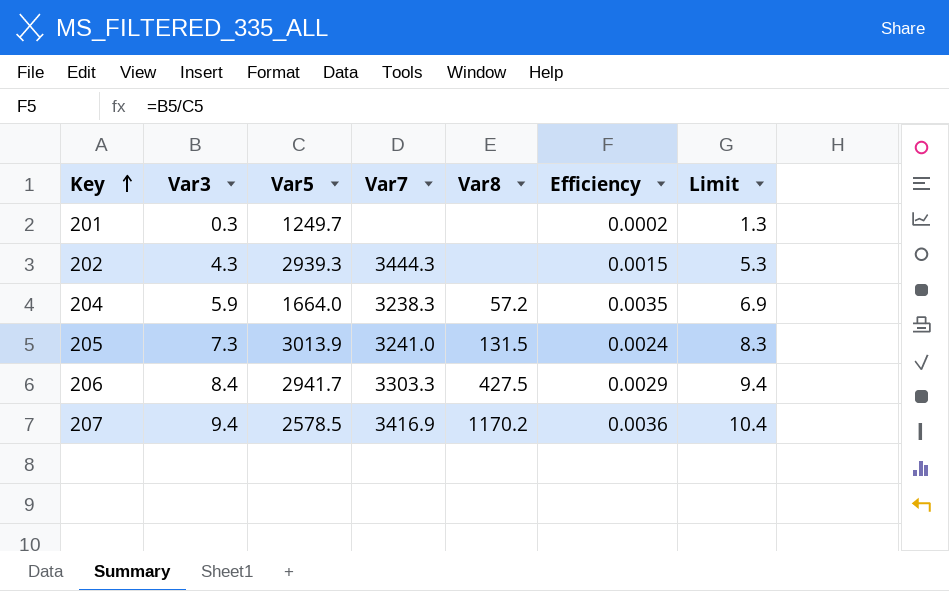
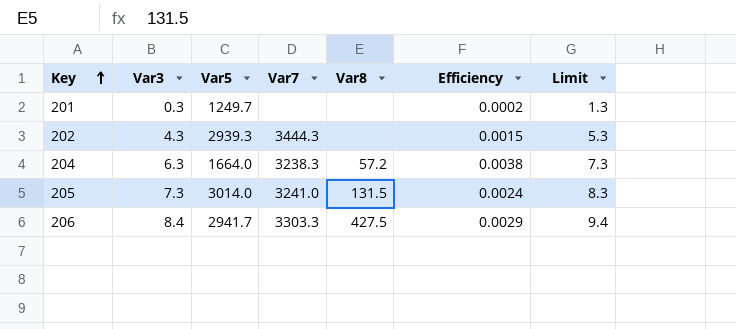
row 207: 9.4 | 2578.5 | 3416.9 | 1170.2 | 0.0036 | 10.4 -> none
204 | Var3: 5.9 -> 6.3
204 | Efficiency: 0.0035 -> 0.0038
204 | Limit: 6.9 -> 7.3
205 | Var5: 3013.9 -> 3014.0

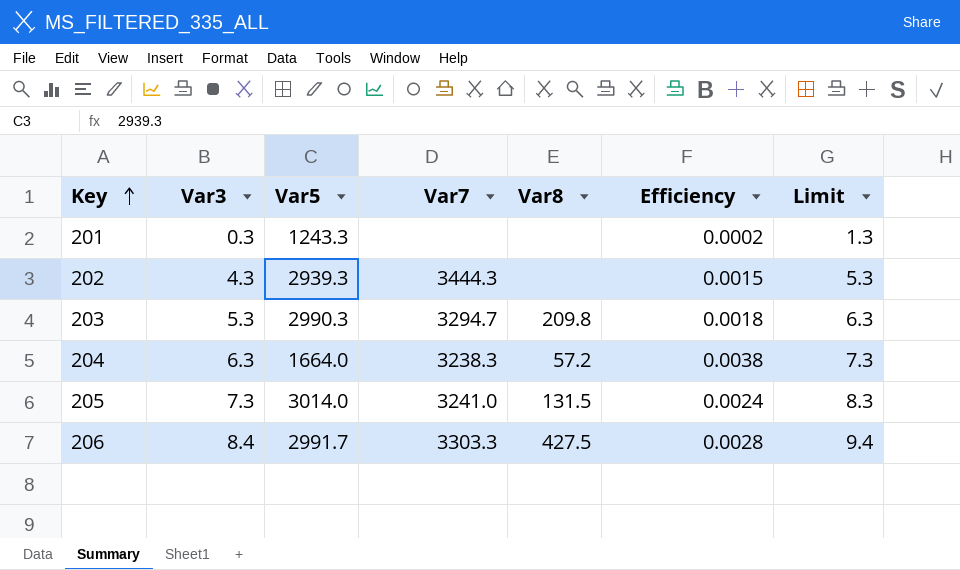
201 | Var5: 1249.7 -> 1243.3
row 203: none -> 5.3 | 2990.3 | 3294.7 | 209.8 | 0.0018 | 6.3
206 | Var5: 2941.7 -> 2991.7
206 | Efficiency: 0.0029 -> 0.0028

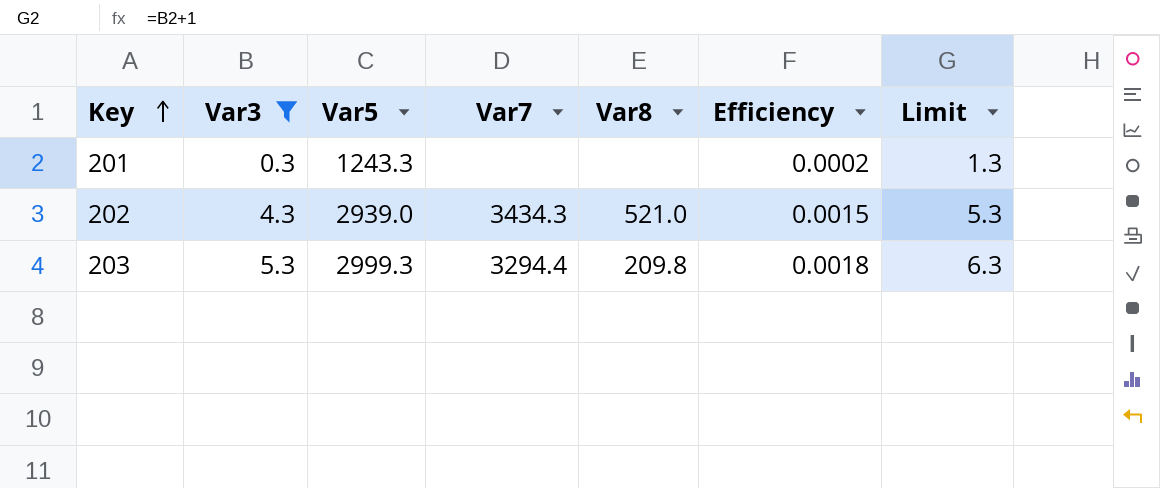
filter: none -> Var3 <= 5.3
202 | Var5: 2939.3 -> 2939.0
202 | Var7: 3444.3 -> 3434.3
202 | Var8: none -> 521.0
203 | Var5: 2990.3 -> 2999.3
203 | Var7: 3294.7 -> 3294.4

